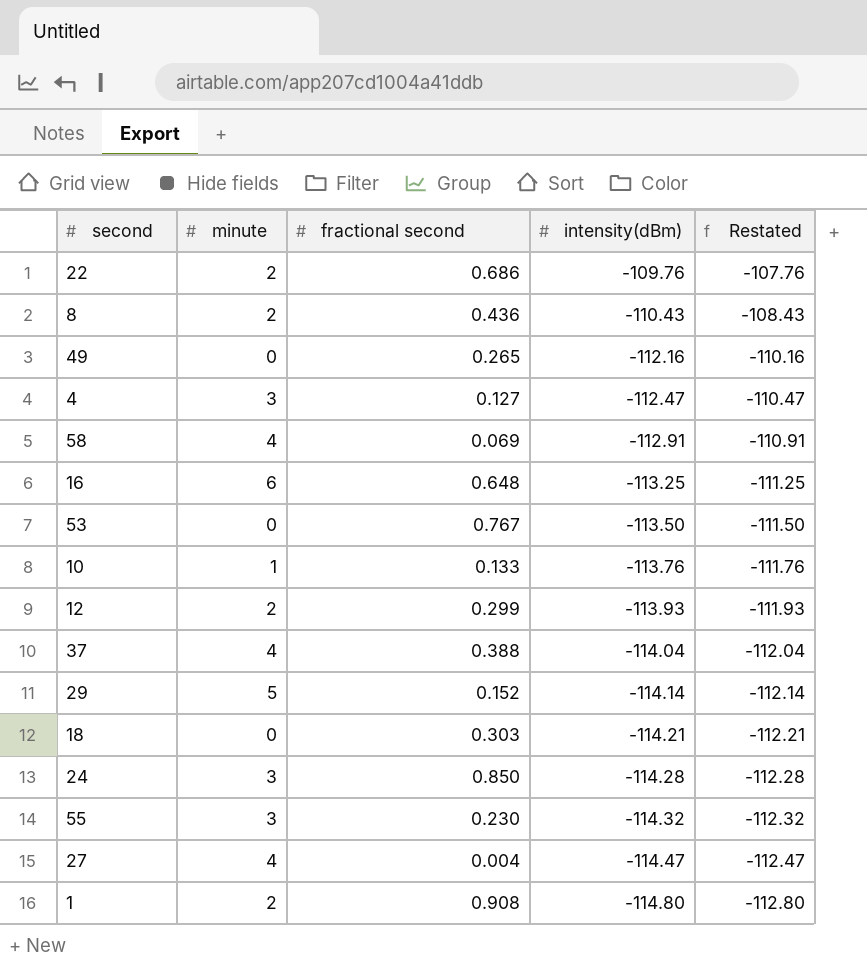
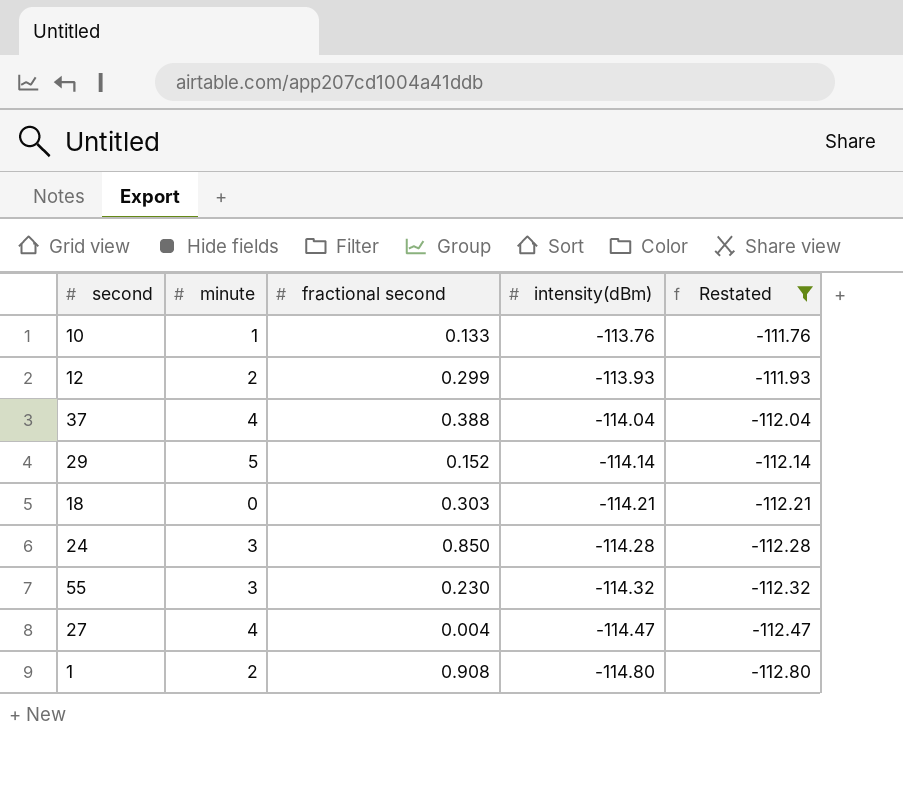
filter: none -> Restated <= -111.76

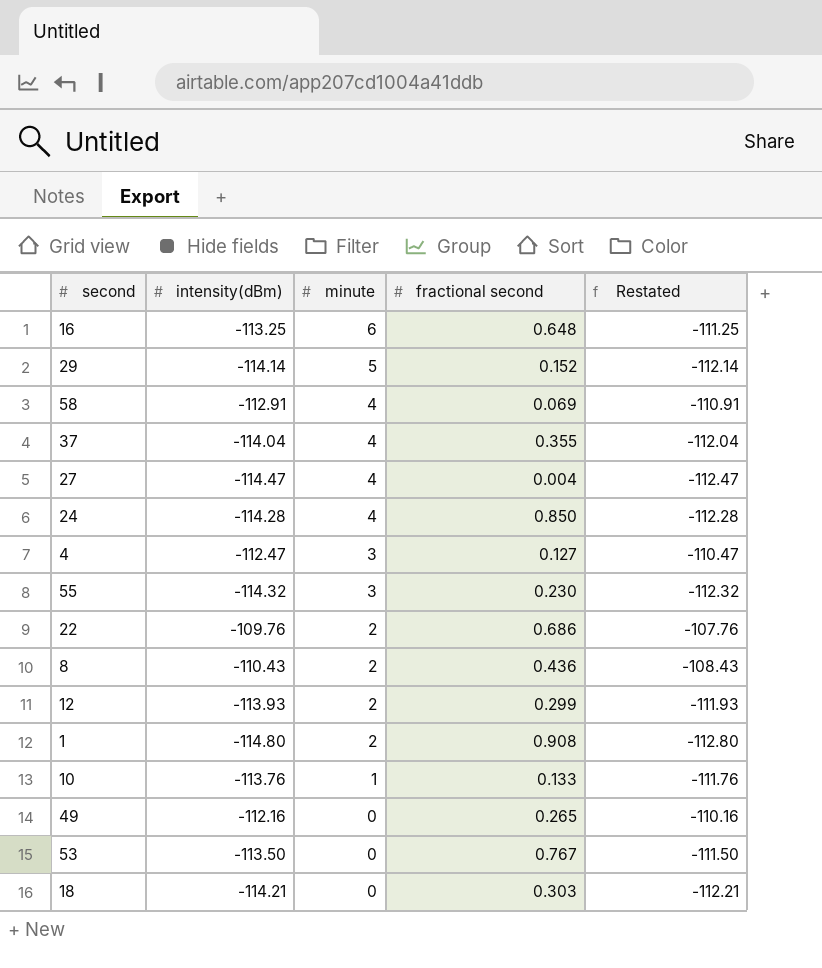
filter: Restated <= -111.76 -> none
row order: intensity(dBm) descending -> minute descending
column intensity(dBm) | position: 4 -> 2
37 | fractional second: 0.388 -> 0.355
24 | minute: 3 -> 4

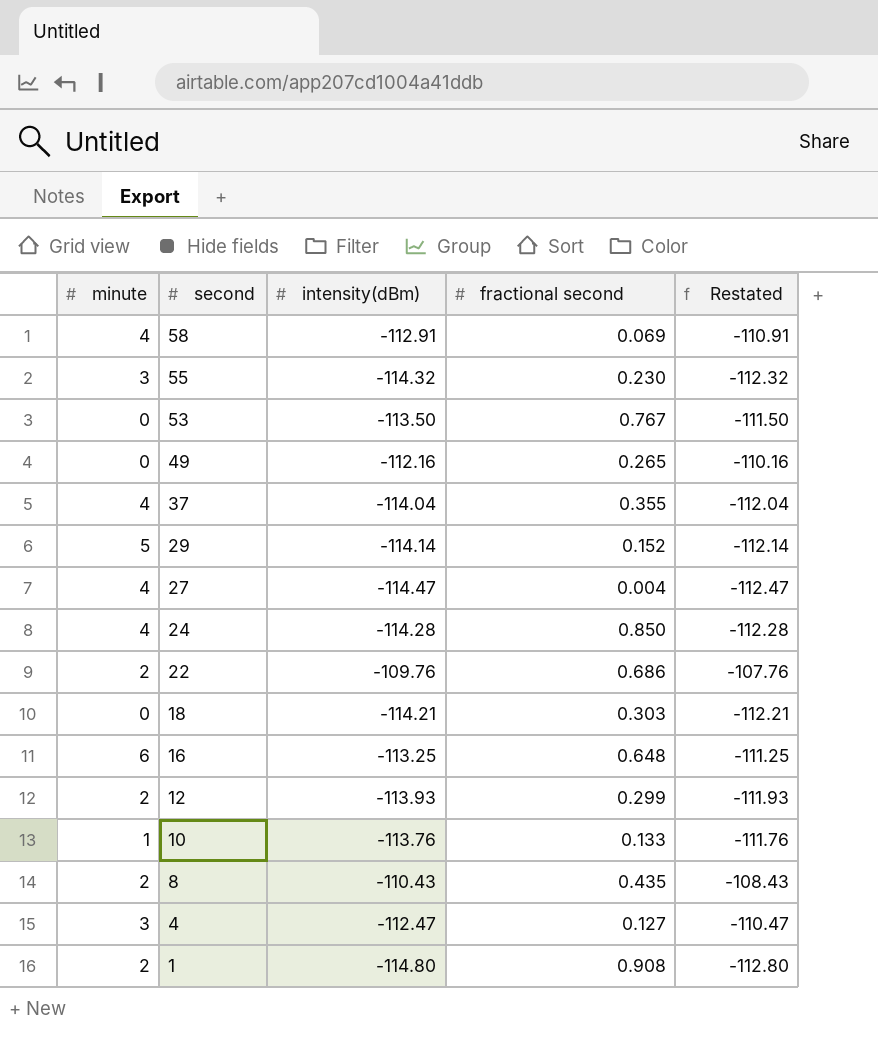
row order: minute descending -> second descending
column minute | position: 3 -> 1
8 | fractional second: 0.436 -> 0.435

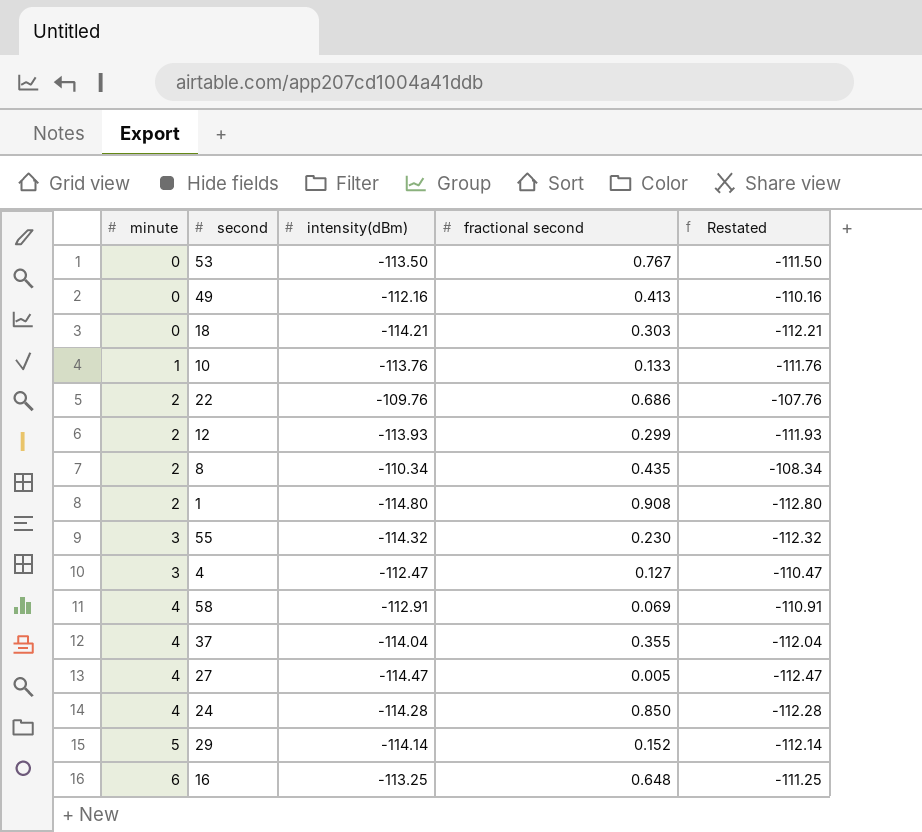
row order: second descending -> minute ascending
49 | fractional second: 0.265 -> 0.413
8 | intensity(dBm): -110.43 -> -110.34
8 | Restated: -108.43 -> -108.34
27 | fractional second: 0.004 -> 0.005

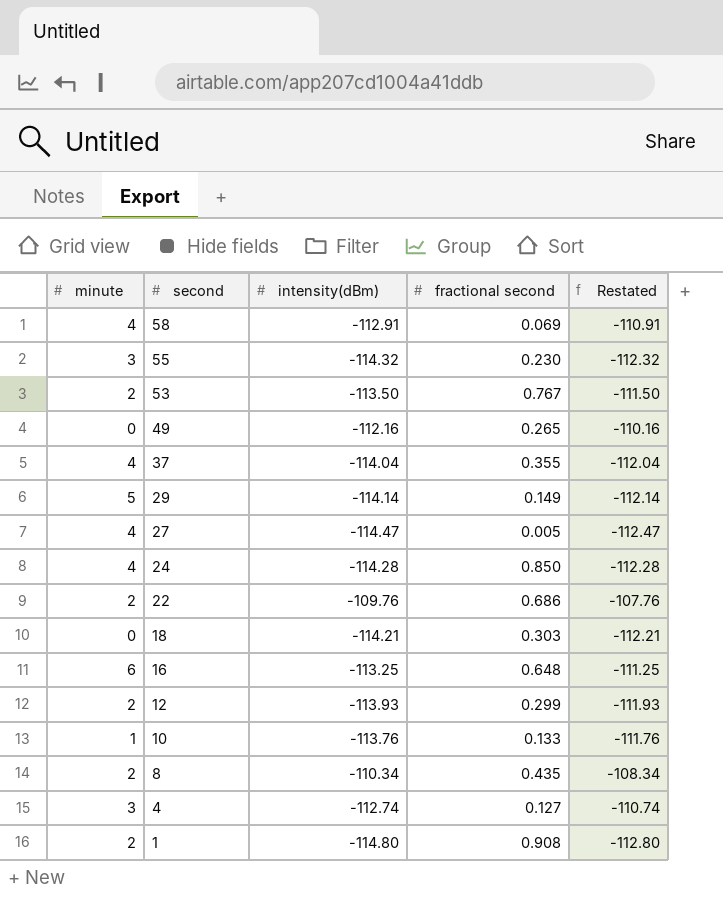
row order: minute ascending -> second descending
53 | minute: 0 -> 2
49 | fractional second: 0.413 -> 0.265
29 | fractional second: 0.152 -> 0.149
4 | intensity(dBm): -112.47 -> -112.74
4 | Restated: -110.47 -> -110.74

